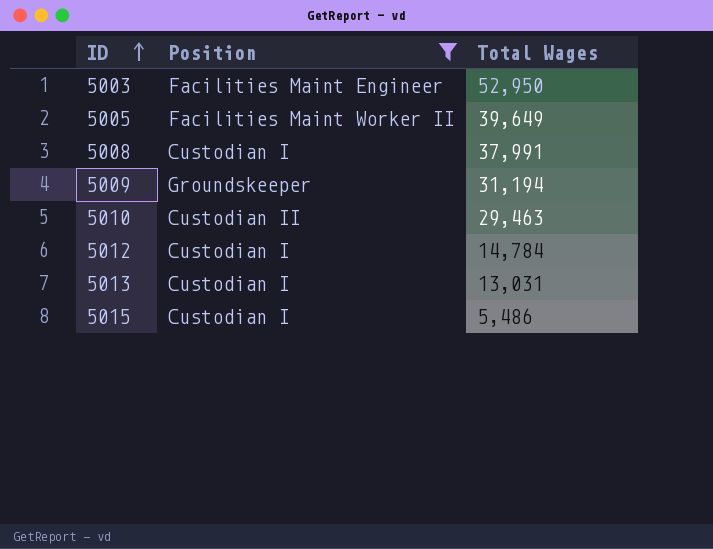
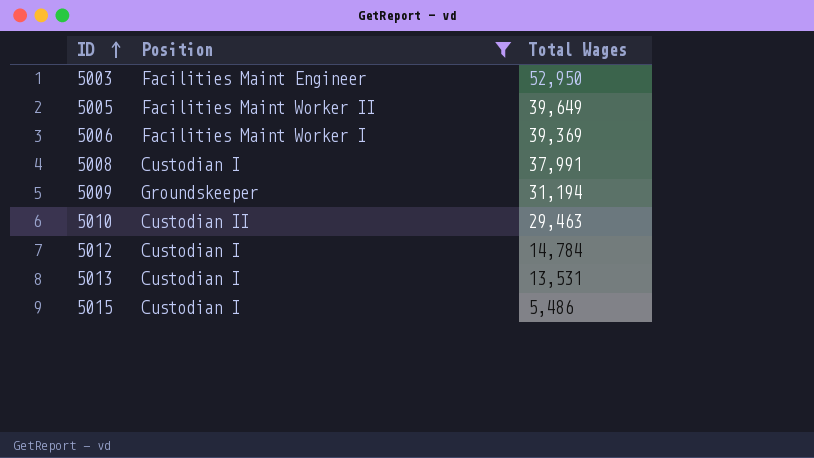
row 5006: none -> Facilities Maint Worker I | 39,369
5013 | Total Wages: 13,031 -> 13,531

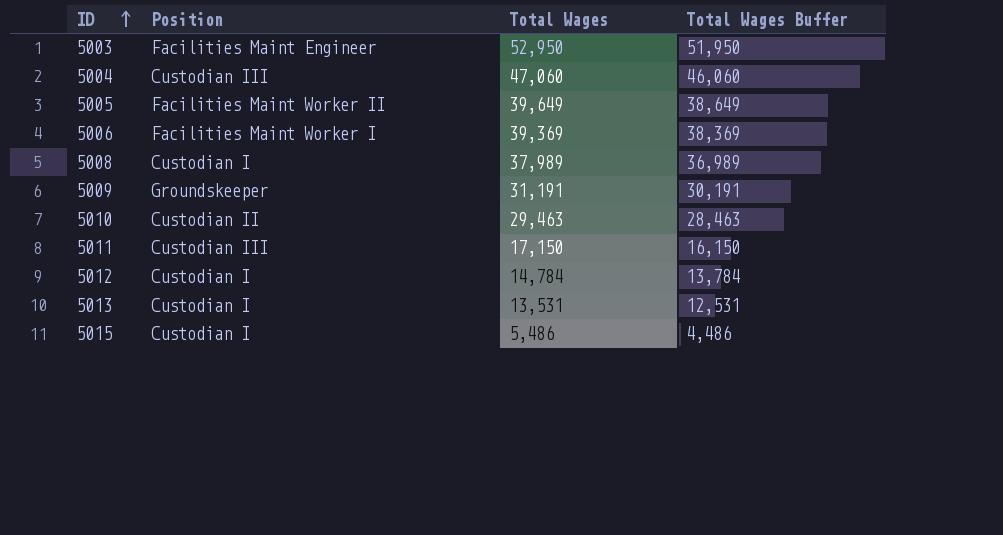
filter: Position != Custodian III -> none
column Total Wages Buffer | formula: none -> [Total Wages] - 1000
5008 | Total Wages: 37,991 -> 37,989
5009 | Total Wages: 31,194 -> 31,191

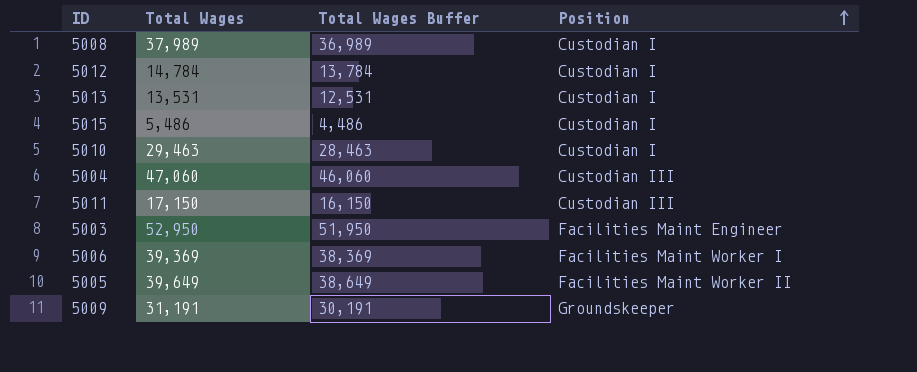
row order: ID ascending -> Position ascending
column Position | position: 2 -> 4
5010 | Position: Custodian II -> Custodian I

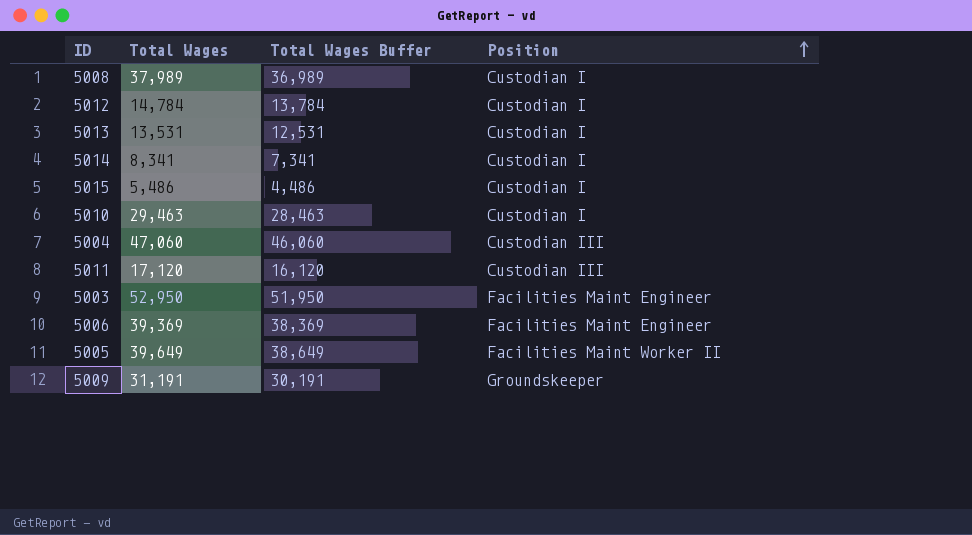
row 5014: none -> 8,341 | 7,341 | Custodian I
5011 | Total Wages: 17,150 -> 17,120
5011 | Total Wages Buffer: 16,150 -> 16,120
5006 | Position: Facilities Maint Worker I -> Facilities Maint Engineer

